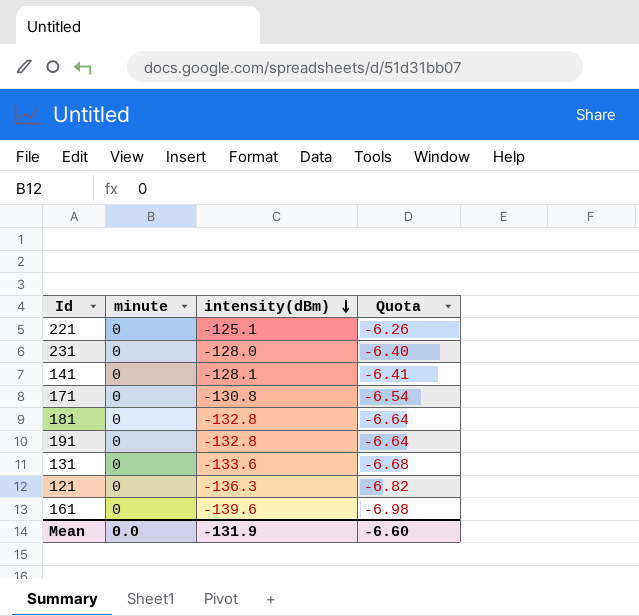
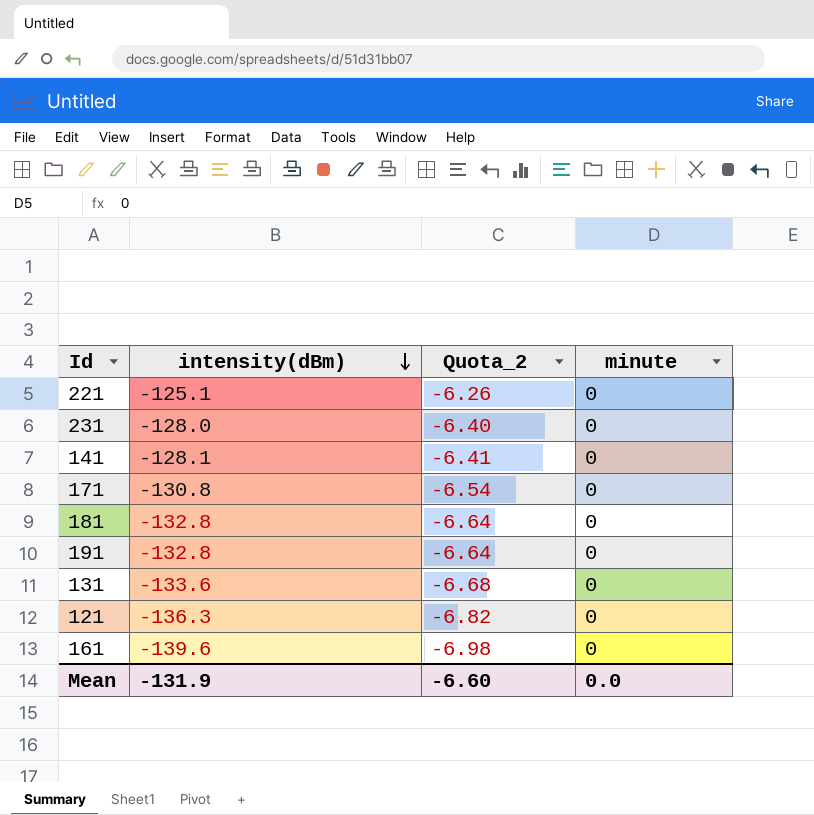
column name: Quota -> Quota_2
column minute | position: 2 -> 4

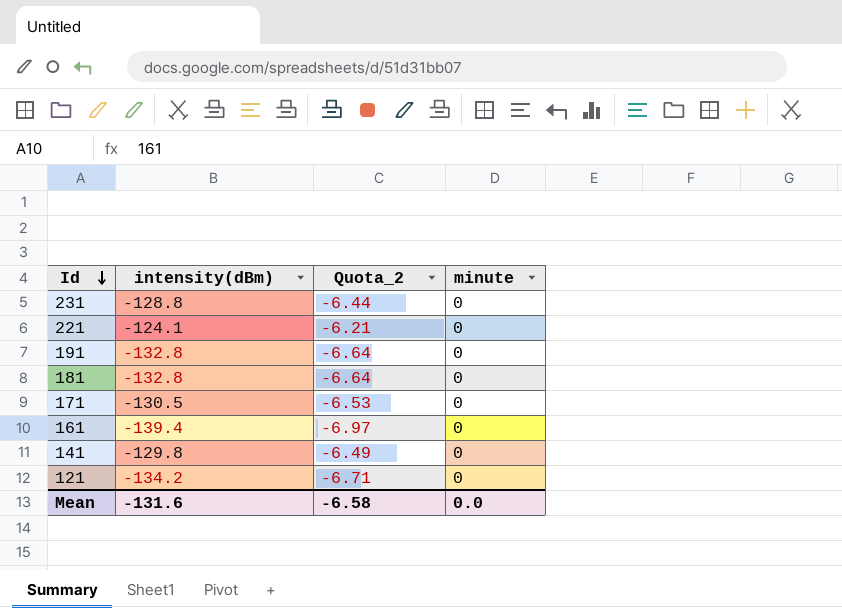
row order: intensity(dBm) descending -> Id descending
row 131: -133.6 | -6.68 | 0 -> none
231 | intensity(dBm): -128.0 -> -128.8
231 | Quota_2: -6.40 -> -6.44
221 | intensity(dBm): -125.1 -> -124.1
221 | Quota_2: -6.26 -> -6.21
171 | intensity(dBm): -130.8 -> -130.5
171 | Quota_2: -6.54 -> -6.53
161 | intensity(dBm): -139.6 -> -139.4
161 | Quota_2: -6.98 -> -6.97
141 | intensity(dBm): -128.1 -> -129.8
141 | Quota_2: -6.41 -> -6.49
121 | intensity(dBm): -136.3 -> -134.2
121 | Quota_2: -6.82 -> -6.71
Mean | intensity(dBm): -131.9 -> -131.6
Mean | Quota_2: -6.60 -> -6.58

